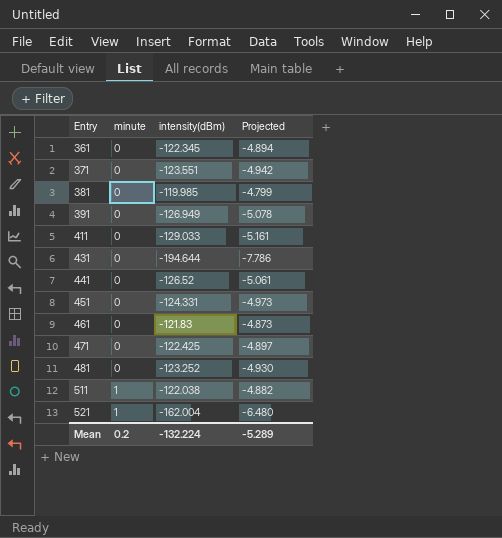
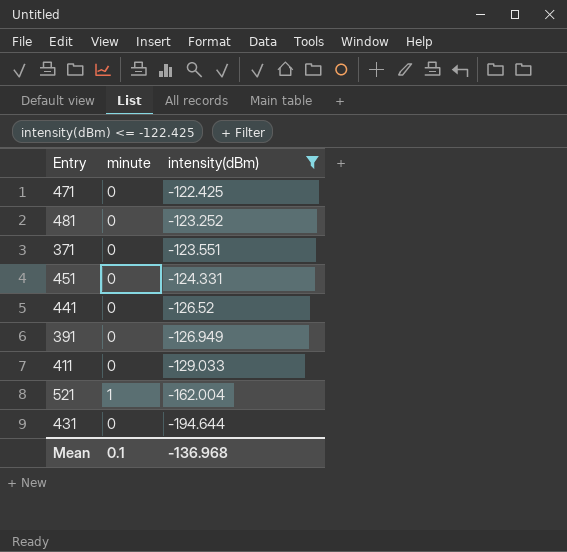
filter: none -> intensity(dBm) <= -122.425
row order: Entry ascending -> intensity(dBm) descending
column Projected | formula: [intensity(dBm)] * 0.04 -> none
Mean | minute: 0.2 -> 0.1
Mean | intensity(dBm): -132.224 -> -136.968

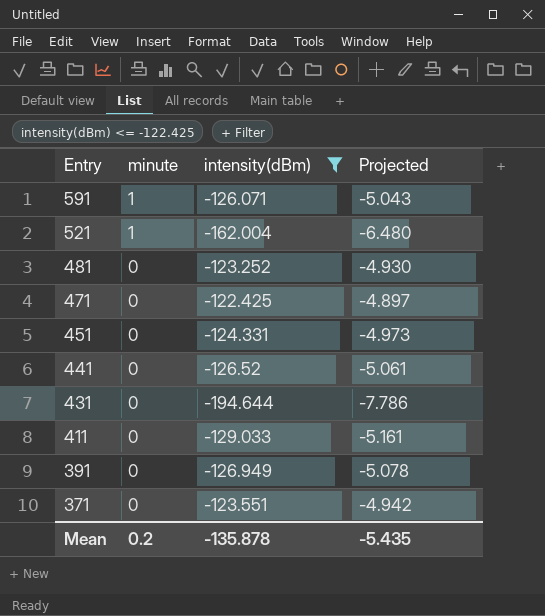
row order: intensity(dBm) descending -> Entry descending
column Projected | formula: none -> [intensity(dBm)] * 0.04
row 591: none -> 1 | -126.071 | -5.043
Mean | minute: 0.1 -> 0.2
Mean | intensity(dBm): -136.968 -> -135.878

